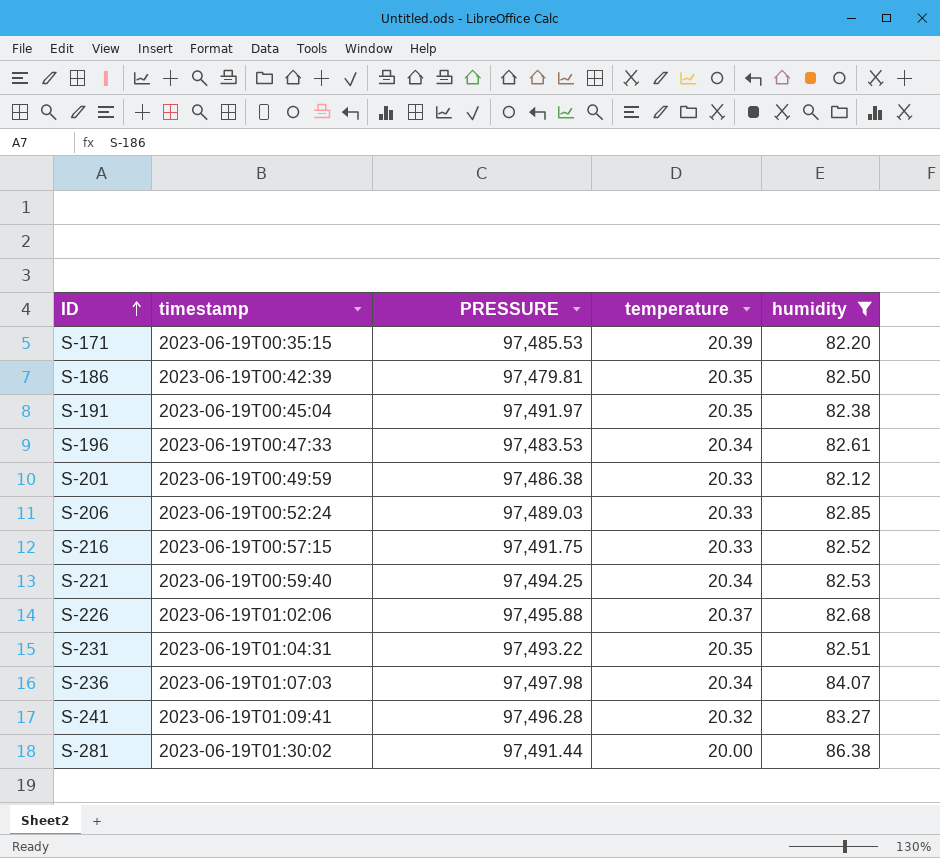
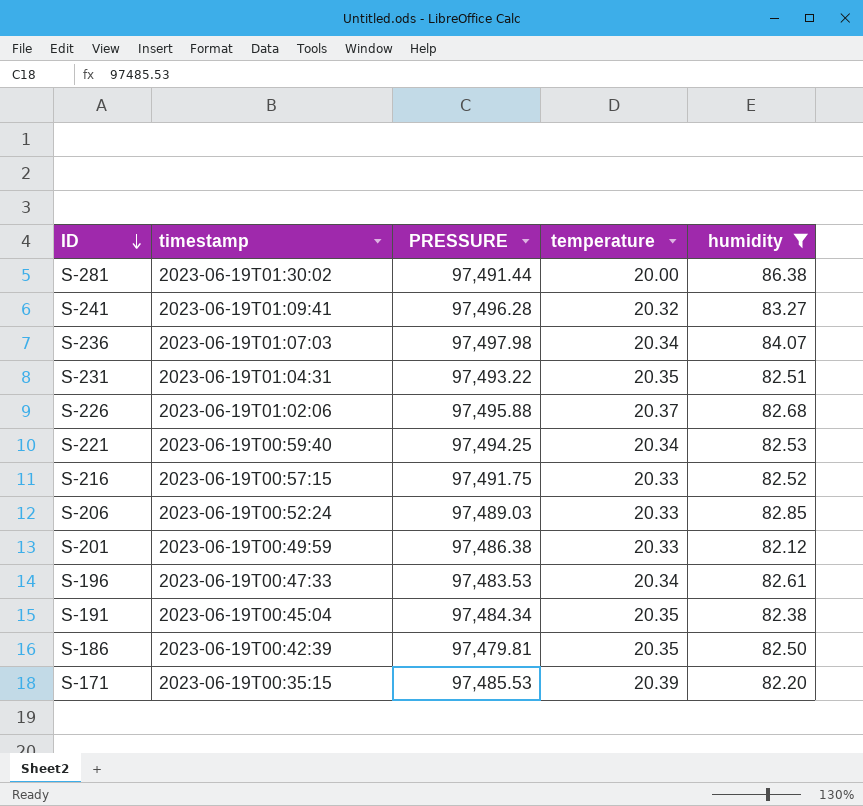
row order: ID ascending -> ID descending
S-191 | PRESSURE: 97,491.97 -> 97,484.34

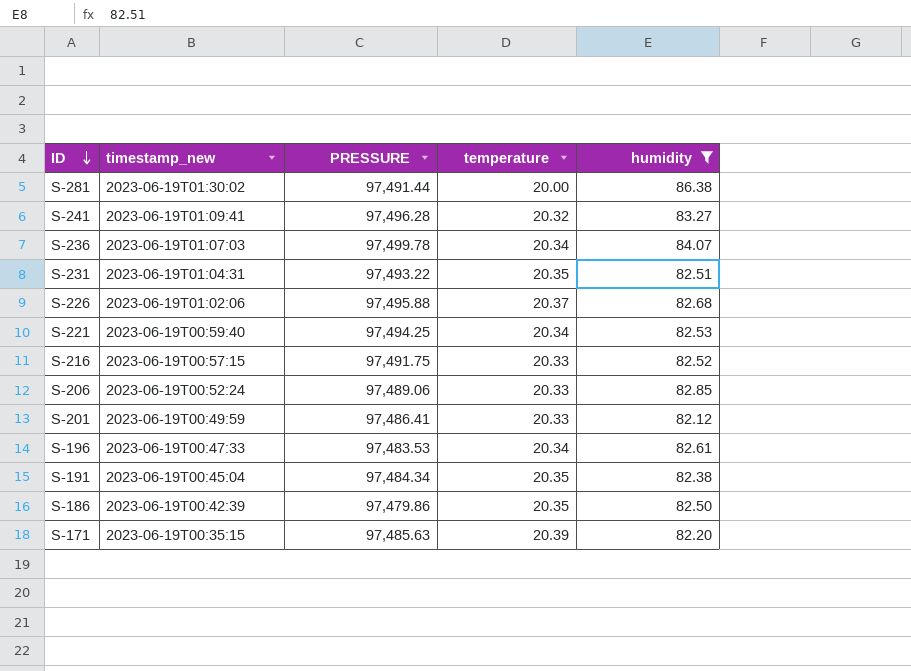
column name: timestamp -> timestamp_new
S-236 | PRESSURE: 97,497.98 -> 97,499.78
S-206 | PRESSURE: 97,489.03 -> 97,489.06
S-201 | PRESSURE: 97,486.38 -> 97,486.41
S-186 | PRESSURE: 97,479.81 -> 97,479.86
S-171 | PRESSURE: 97,485.53 -> 97,485.63

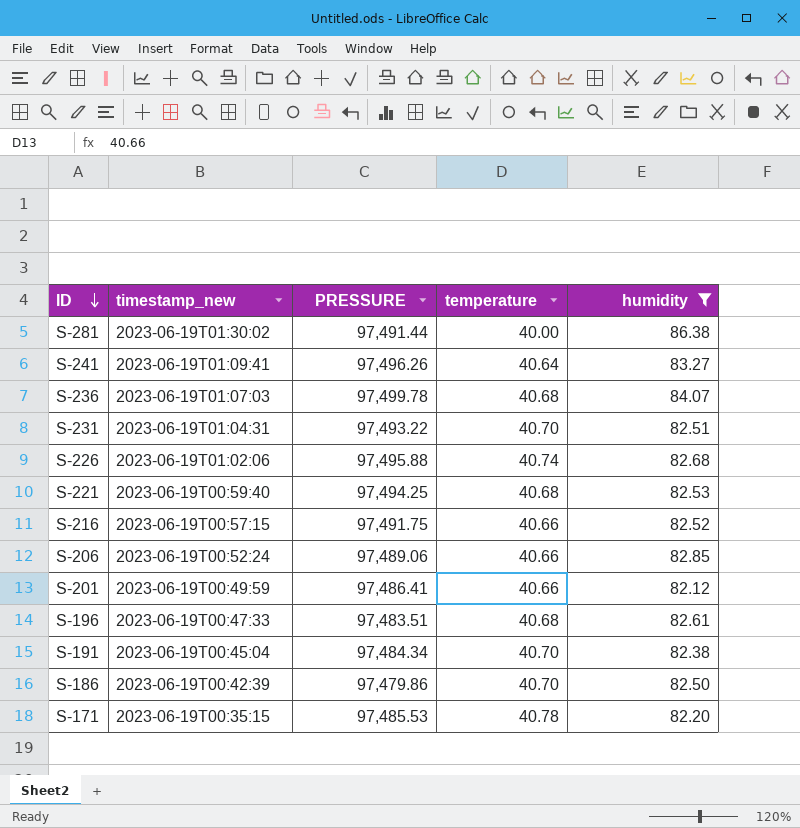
S-281 | temperature: 20.00 -> 40.00
S-241 | PRESSURE: 97,496.28 -> 97,496.26
S-241 | temperature: 20.32 -> 40.64
S-236 | temperature: 20.34 -> 40.68
S-231 | temperature: 20.35 -> 40.70
S-226 | temperature: 20.37 -> 40.74
S-221 | temperature: 20.34 -> 40.68
S-216 | temperature: 20.33 -> 40.66
S-206 | temperature: 20.33 -> 40.66
S-201 | temperature: 20.33 -> 40.66
S-196 | PRESSURE: 97,483.53 -> 97,483.51
S-196 | temperature: 20.34 -> 40.68
S-191 | temperature: 20.35 -> 40.70
S-186 | temperature: 20.35 -> 40.70
S-171 | PRESSURE: 97,485.63 -> 97,485.53
S-171 | temperature: 20.39 -> 40.78

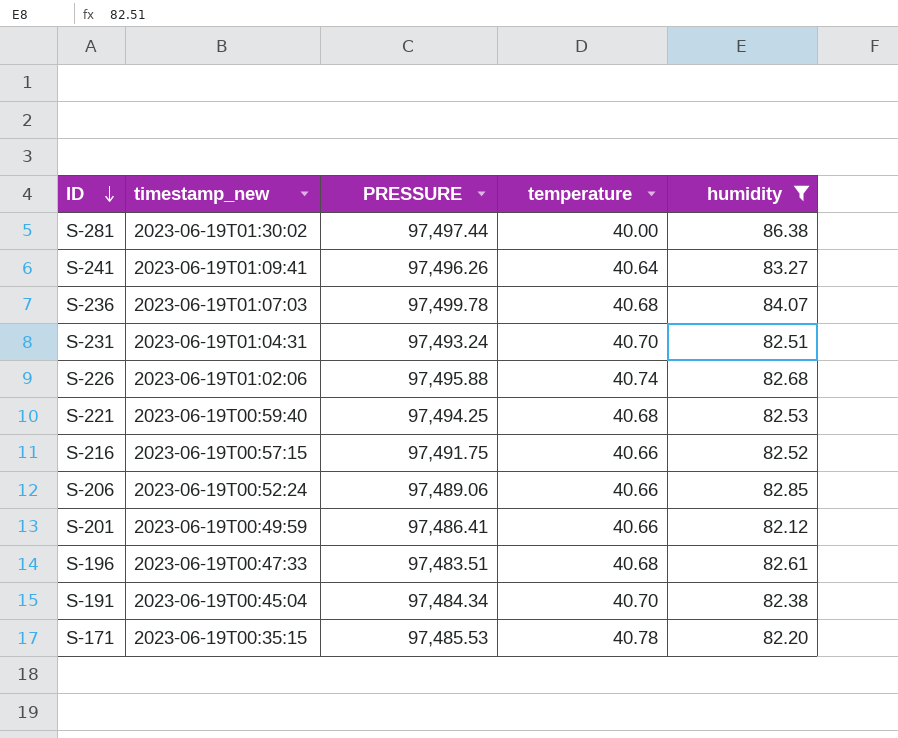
row S-186: 2023-06-19T00:42:39 | 97,479.86 | 40.70 | 82.50 -> none
S-281 | PRESSURE: 97,491.44 -> 97,497.44
S-231 | PRESSURE: 97,493.22 -> 97,493.24

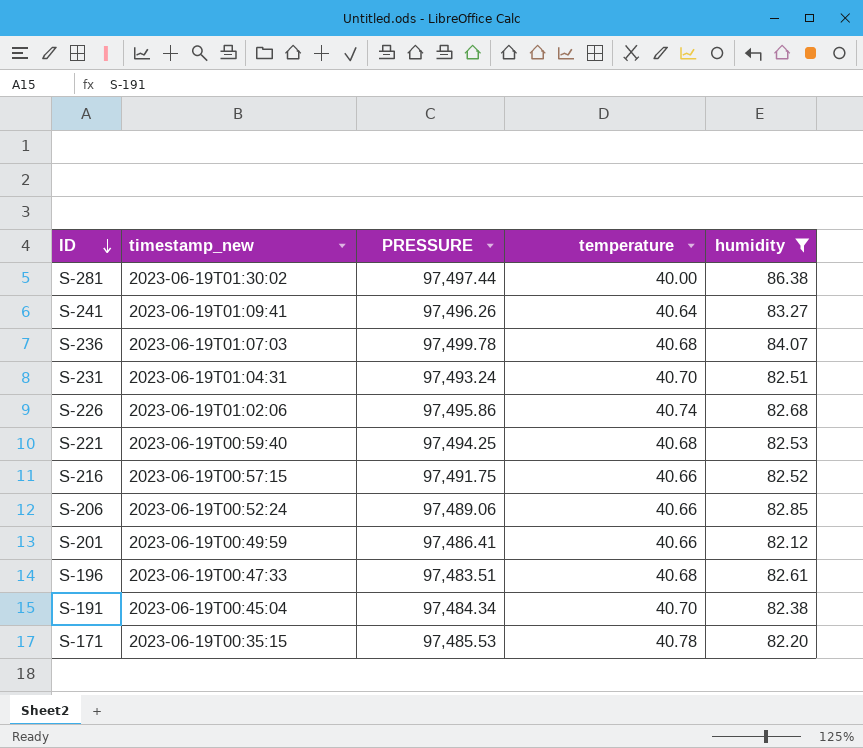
S-226 | PRESSURE: 97,495.88 -> 97,495.86

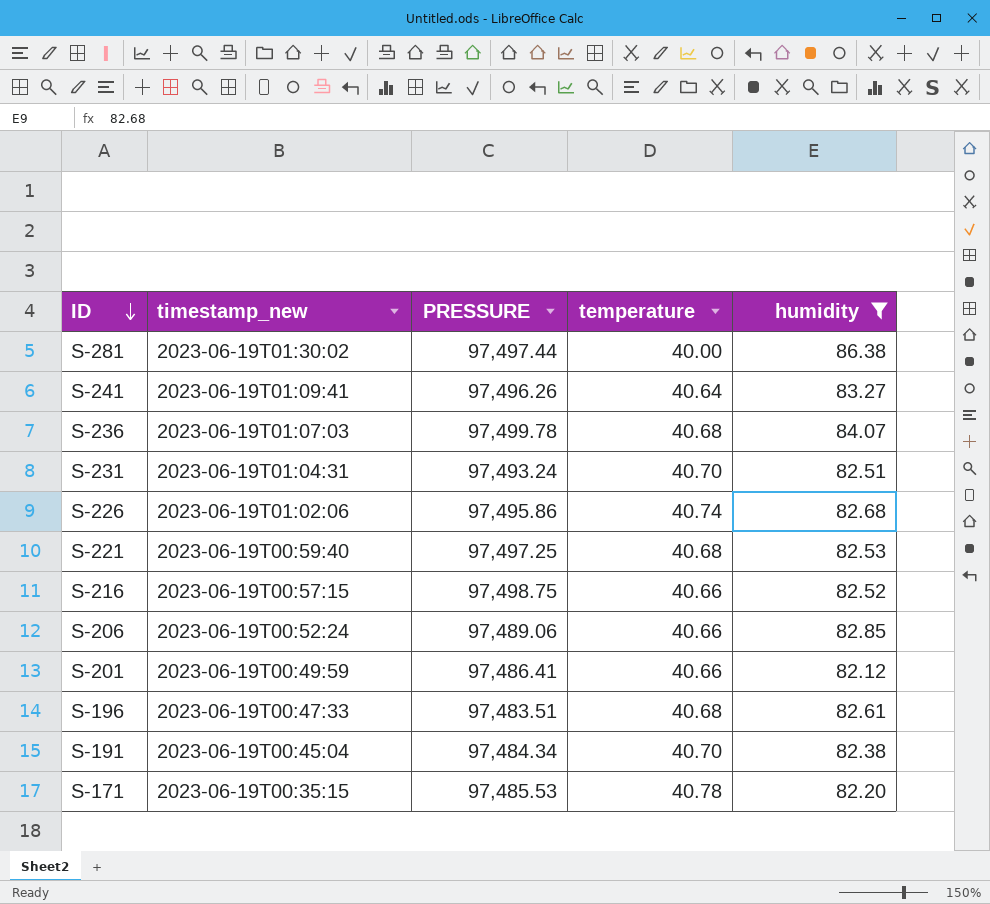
S-221 | PRESSURE: 97,494.25 -> 97,497.25
S-216 | PRESSURE: 97,491.75 -> 97,498.75

